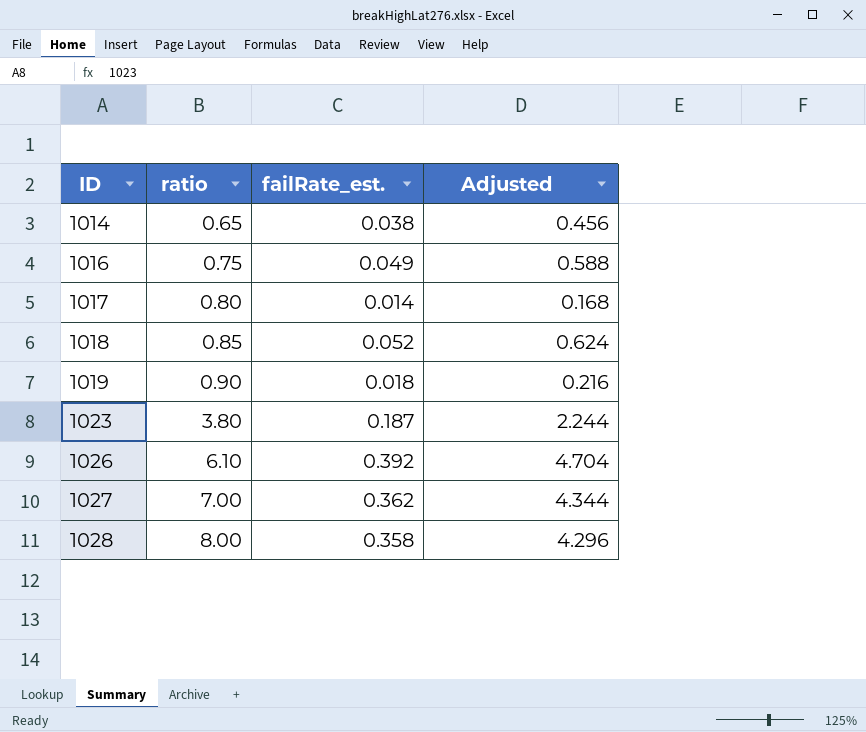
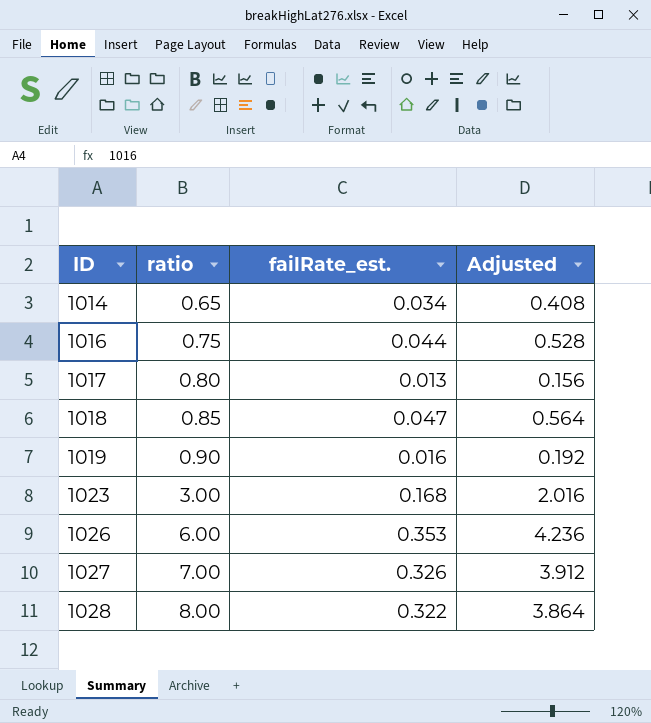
1014 | failRate_est.: 0.038 -> 0.034
1014 | Adjusted: 0.456 -> 0.408
1016 | failRate_est.: 0.049 -> 0.044
1016 | Adjusted: 0.588 -> 0.528
1017 | failRate_est.: 0.014 -> 0.013
1017 | Adjusted: 0.168 -> 0.156
1018 | failRate_est.: 0.052 -> 0.047
1018 | Adjusted: 0.624 -> 0.564
1019 | failRate_est.: 0.018 -> 0.016
1019 | Adjusted: 0.216 -> 0.192
1023 | ratio: 3.80 -> 3.00
1023 | failRate_est.: 0.187 -> 0.168
1023 | Adjusted: 2.244 -> 2.016
1026 | ratio: 6.10 -> 6.00
1026 | failRate_est.: 0.392 -> 0.353
1026 | Adjusted: 4.704 -> 4.236
1027 | failRate_est.: 0.362 -> 0.326
1027 | Adjusted: 4.344 -> 3.912
1028 | failRate_est.: 0.358 -> 0.322
1028 | Adjusted: 4.296 -> 3.864

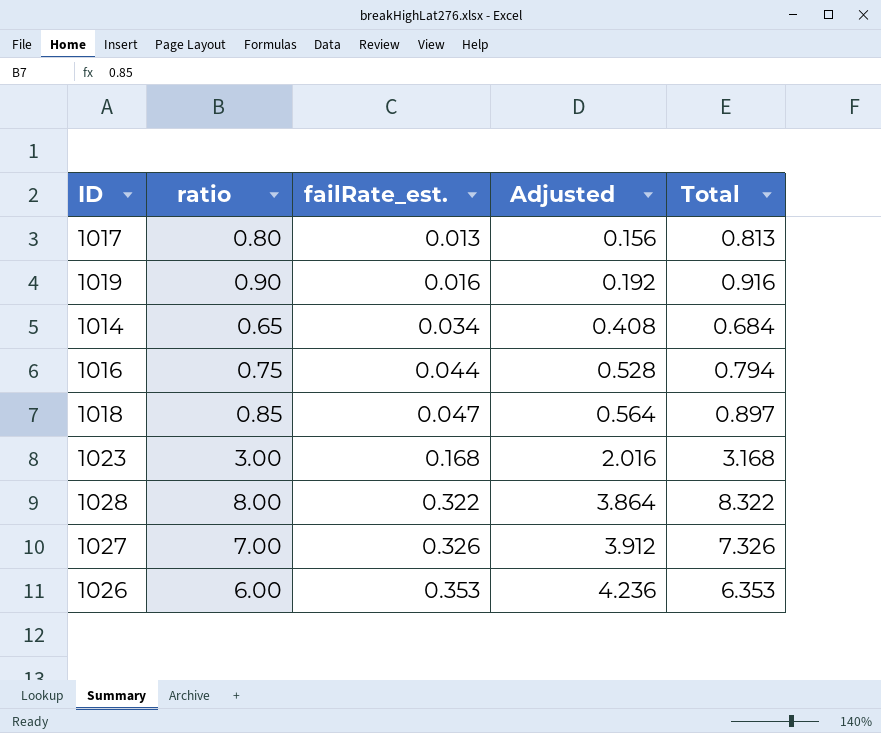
row order: ID ascending -> failRate_est. ascending
column Total | formula: none -> [ratio] + [failRate_est.]

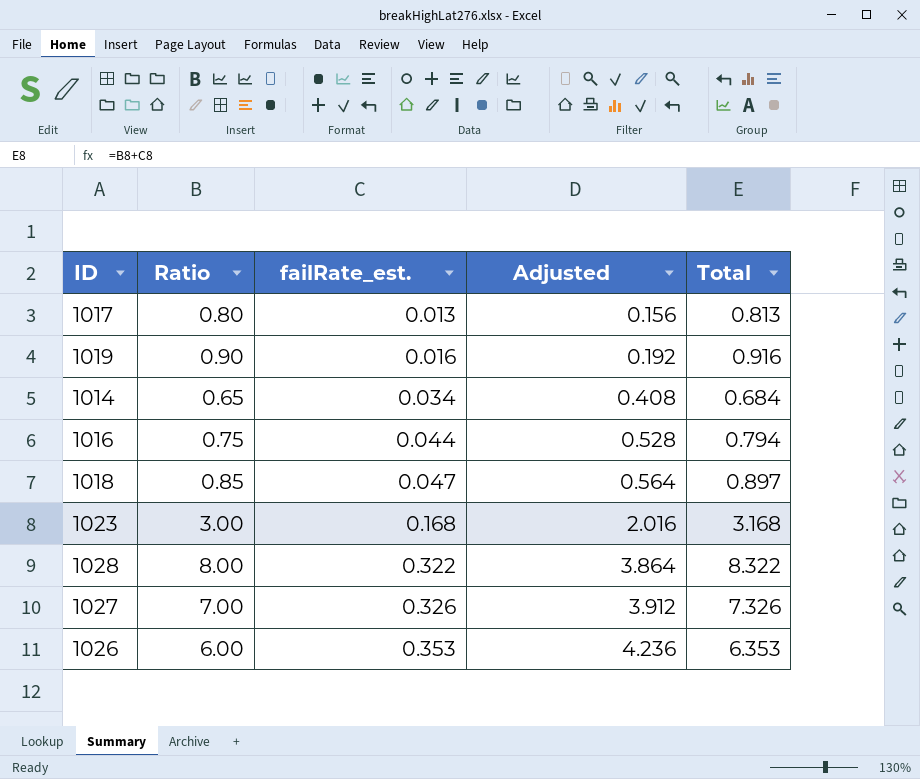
column name: ratio -> Ratio

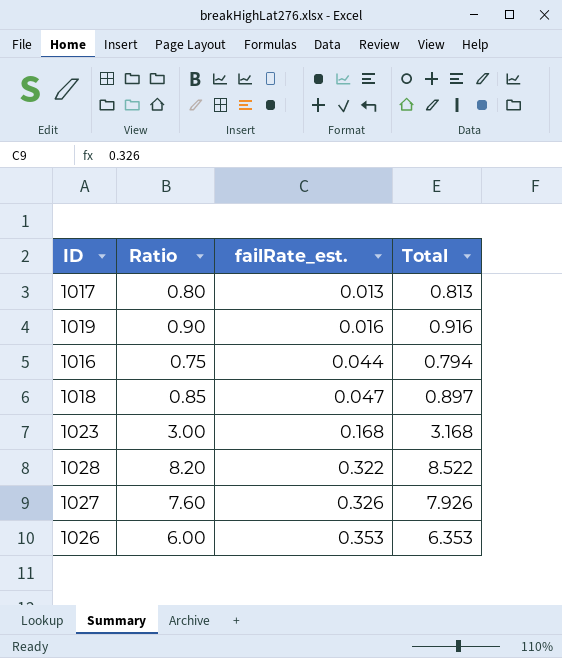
column Adjusted | formula: [failRate_est.] * 12 -> none
row 1014: 0.65 | 0.034 | 0.408 | 0.684 -> none
1028 | Ratio: 8.00 -> 8.20
1028 | Total: 8.322 -> 8.522
1027 | Ratio: 7.00 -> 7.60
1027 | Total: 7.326 -> 7.926

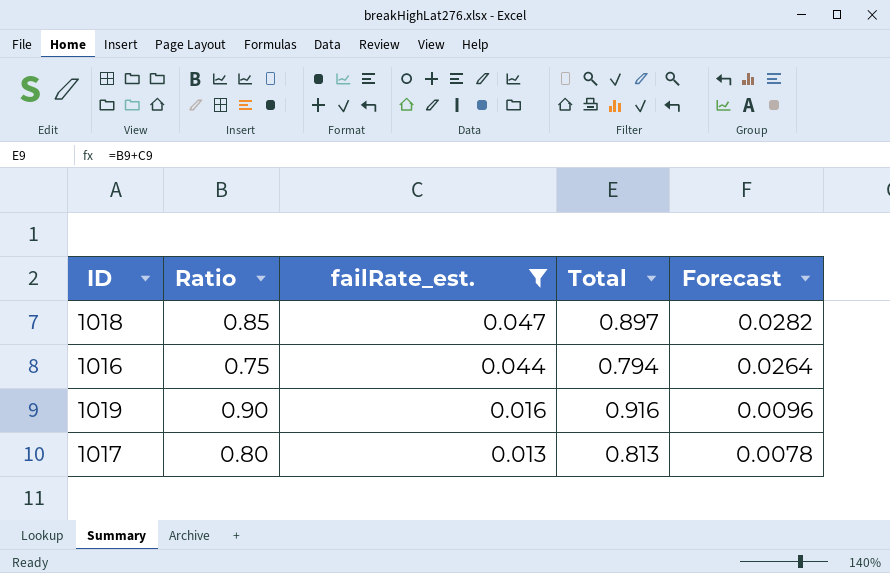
filter: none -> failRate_est. <= 0.047
row order: failRate_est. ascending -> failRate_est. descending
column Forecast | formula: none -> [failRate_est.] * 0.6

